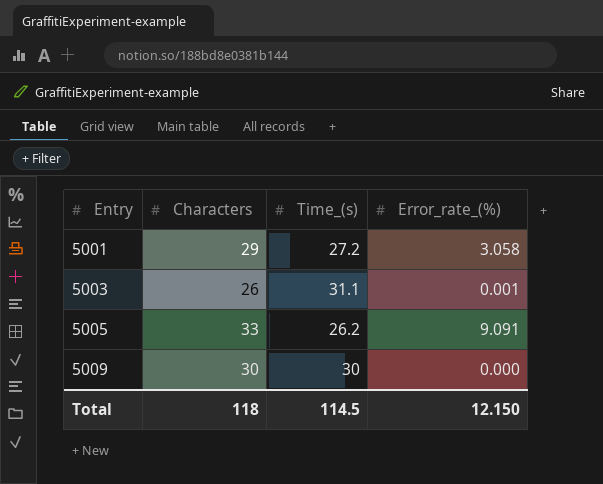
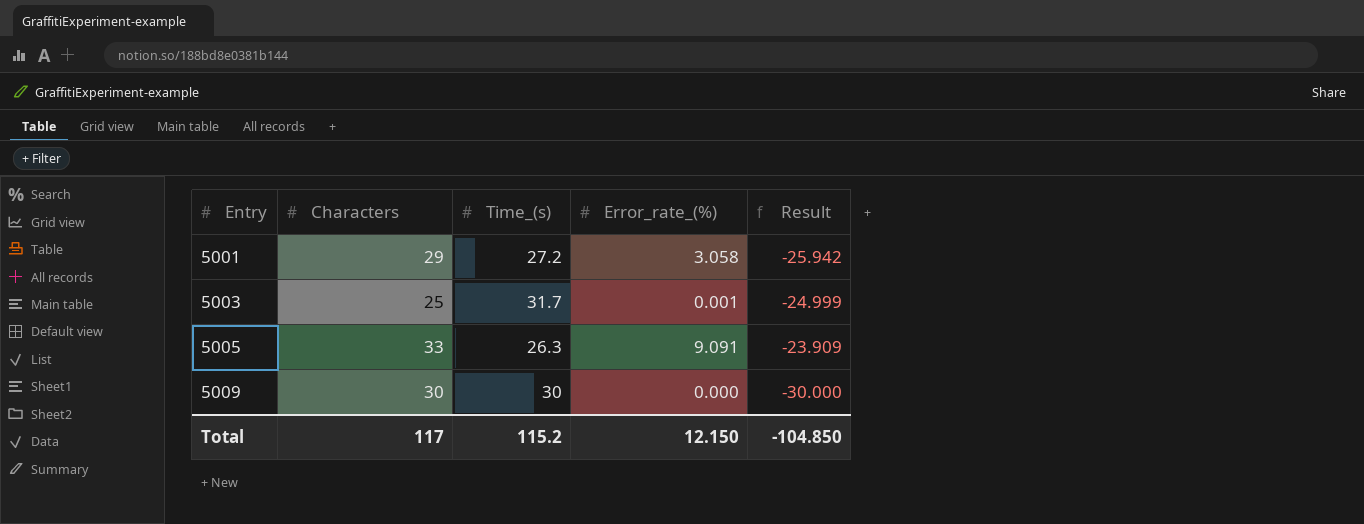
column Result | formula: none -> [Error_rate_(%)] - [Characters]
5003 | Characters: 26 -> 25
5003 | Time_(s): 31.1 -> 31.7
5005 | Time_(s): 26.2 -> 26.3
Total | Characters: 118 -> 117
Total | Time_(s): 114.5 -> 115.2

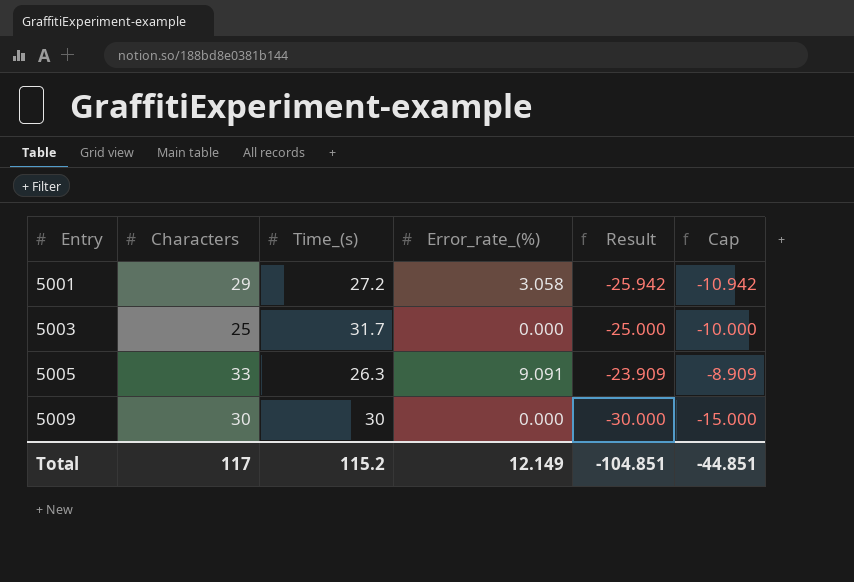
column Cap | formula: none -> [Result] + 15
5003 | Error_rate_(%): 0.001 -> 0.000
5003 | Result: -24.999 -> -25.000
Total | Error_rate_(%): 12.150 -> 12.149
Total | Result: -104.850 -> -104.851

